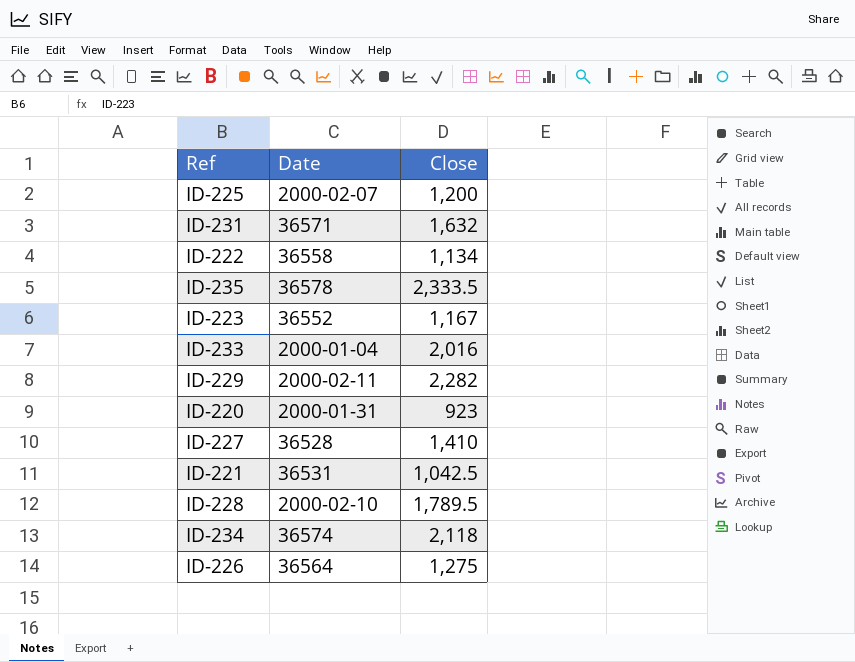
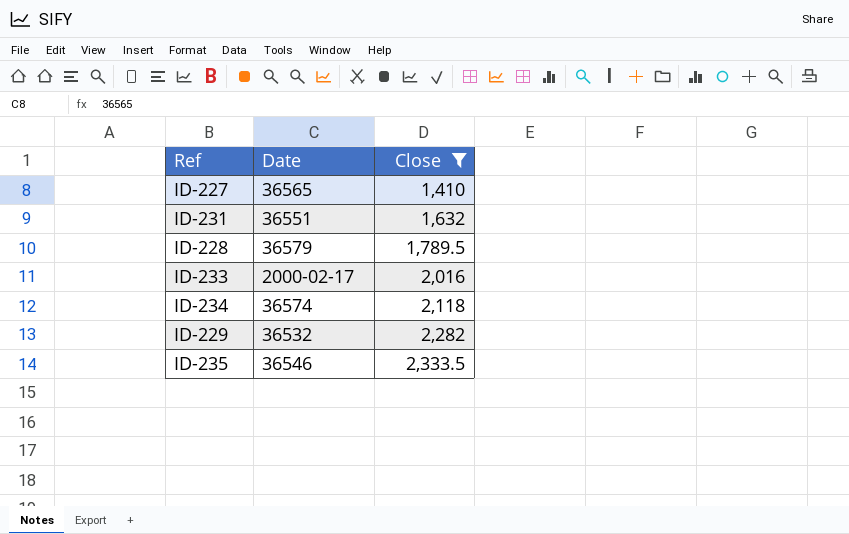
filter: none -> Close >= 1,410
row order: none -> Close ascending
ID-227 | Date: 36528 -> 36565
ID-231 | Date: 36571 -> 36551
ID-228 | Date: 2000-02-10 -> 36579
ID-233 | Date: 2000-01-04 -> 2000-02-17
ID-229 | Date: 2000-02-11 -> 36532
ID-235 | Date: 36578 -> 36546

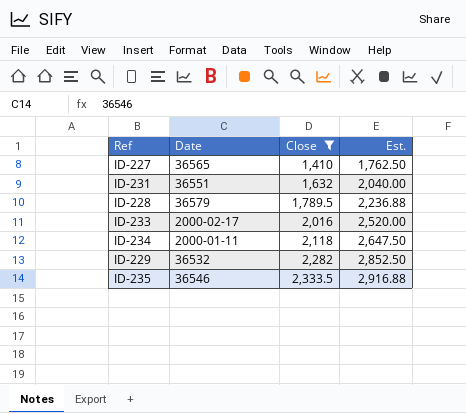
column Est. | formula: none -> [Close] * 1.25
ID-234 | Date: 36574 -> 2000-01-11

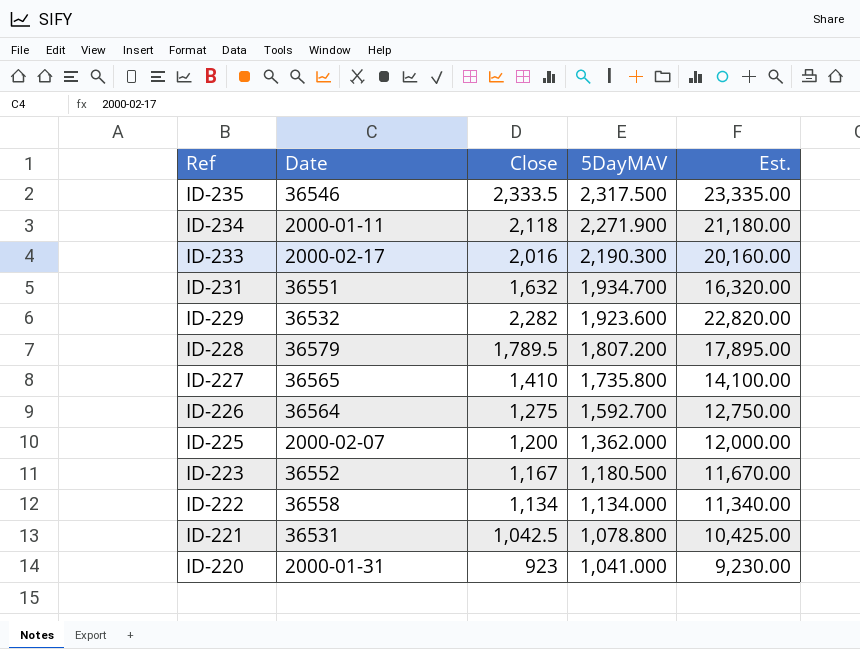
filter: Close >= 1,410 -> none
row order: Close ascending -> Ref descending
column 5DayMAV | position: none -> 4
column Est. | formula: [Close] * 1.25 -> [Close] * 10

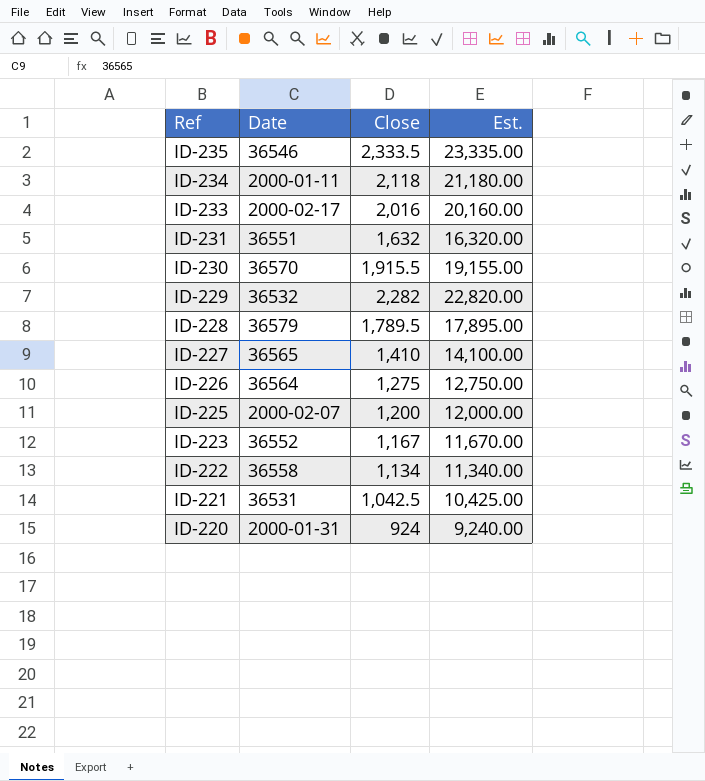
column 5DayMAV | position: 4 -> none
row ID-230: none -> 36570 | 1,915.5 | 19,155.00
ID-220 | Close: 923 -> 924
ID-220 | Est.: 9,230.00 -> 9,240.00

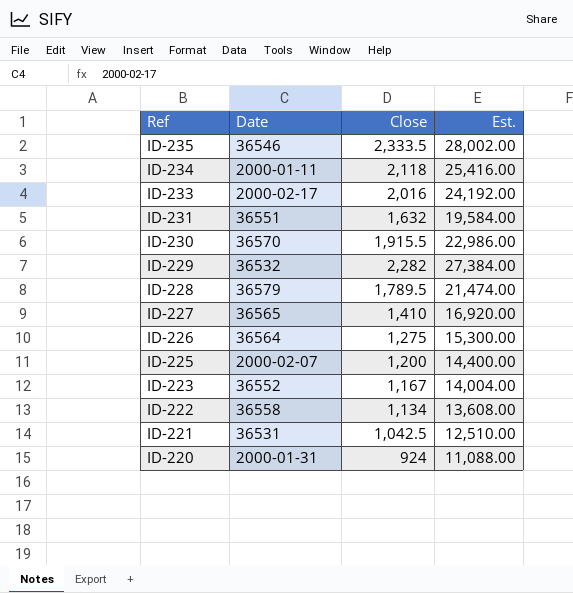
column Est. | formula: [Close] * 10 -> [Close] * 12

